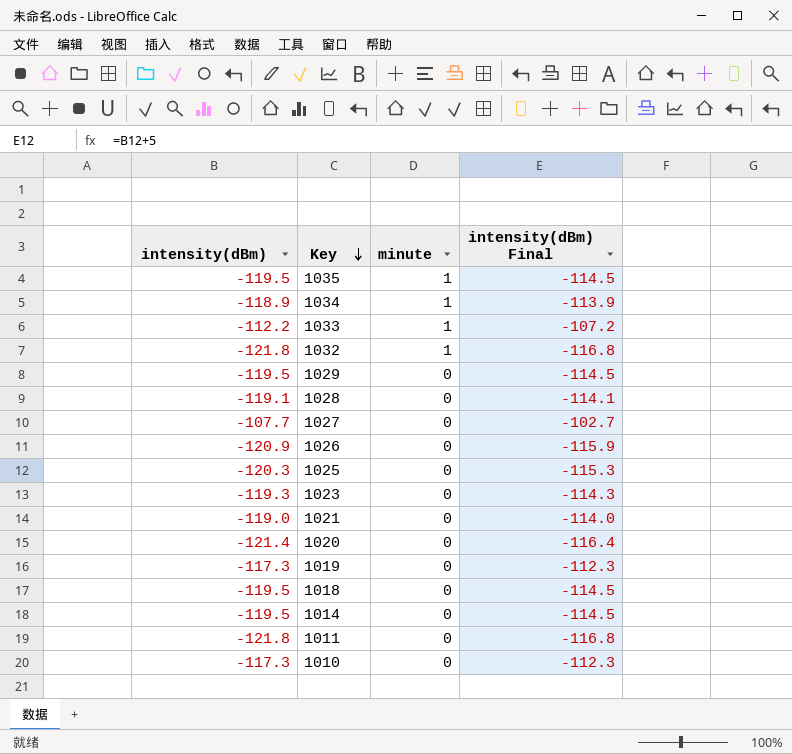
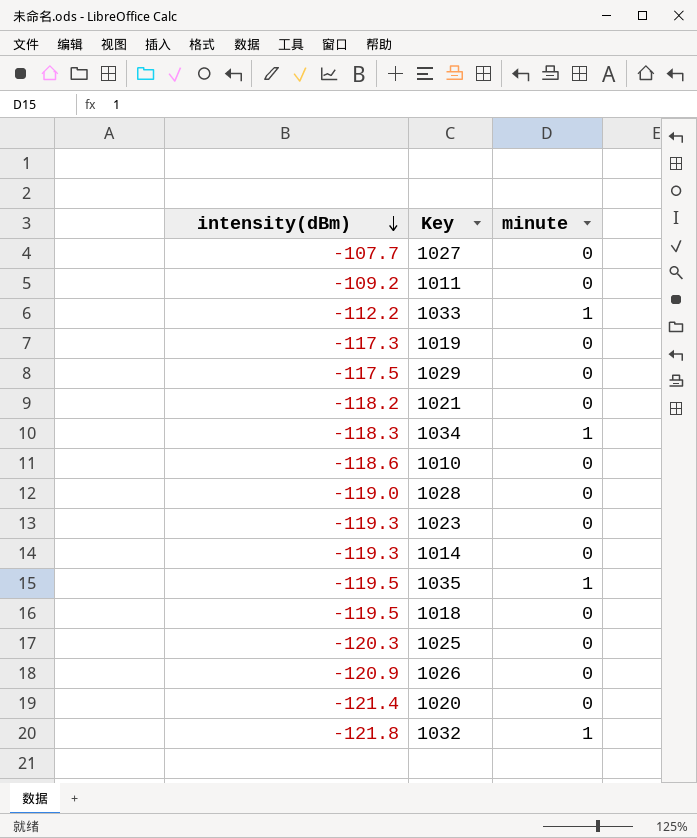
row order: Key descending -> intensity(dBm) descending
column intensity(dBm) Final | formula: [intensity(dBm)] + 5 -> none
1011 | intensity(dBm): -121.8 -> -109.2
1029 | intensity(dBm): -119.5 -> -117.5
1021 | intensity(dBm): -119.0 -> -118.2
1034 | intensity(dBm): -118.9 -> -118.3
1010 | intensity(dBm): -117.3 -> -118.6
1028 | intensity(dBm): -119.1 -> -119.0
1014 | intensity(dBm): -119.5 -> -119.3

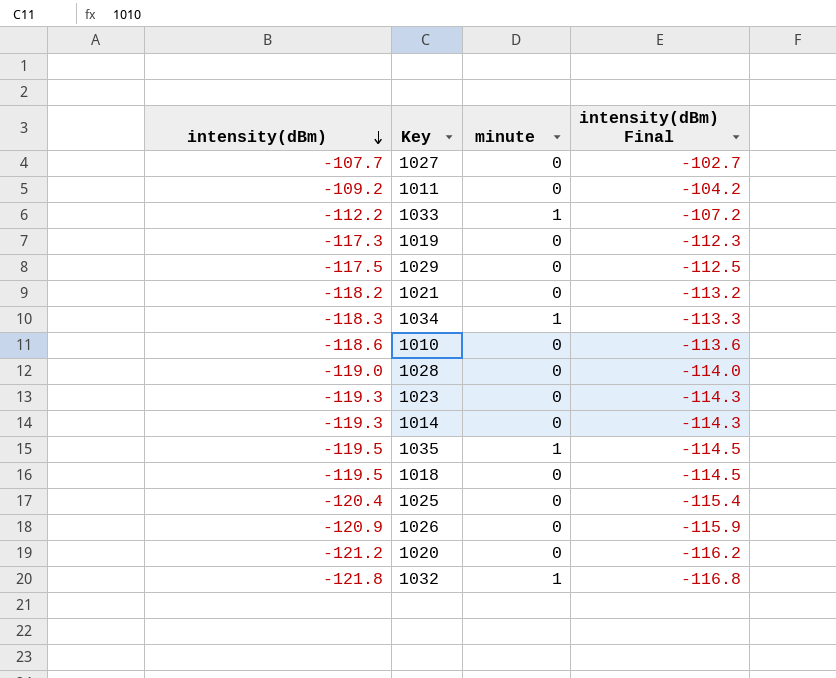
column intensity(dBm) Final | formula: none -> [intensity(dBm)] + 5
1025 | intensity(dBm): -120.3 -> -120.4
1020 | intensity(dBm): -121.4 -> -121.2

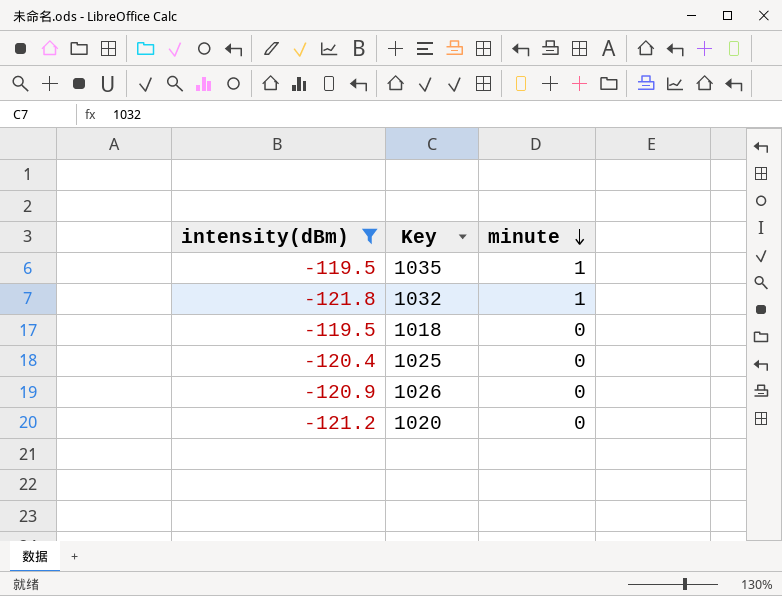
filter: none -> intensity(dBm) <= -119.5
row order: intensity(dBm) descending -> minute descending
column intensity(dBm) Final | formula: [intensity(dBm)] + 5 -> none

